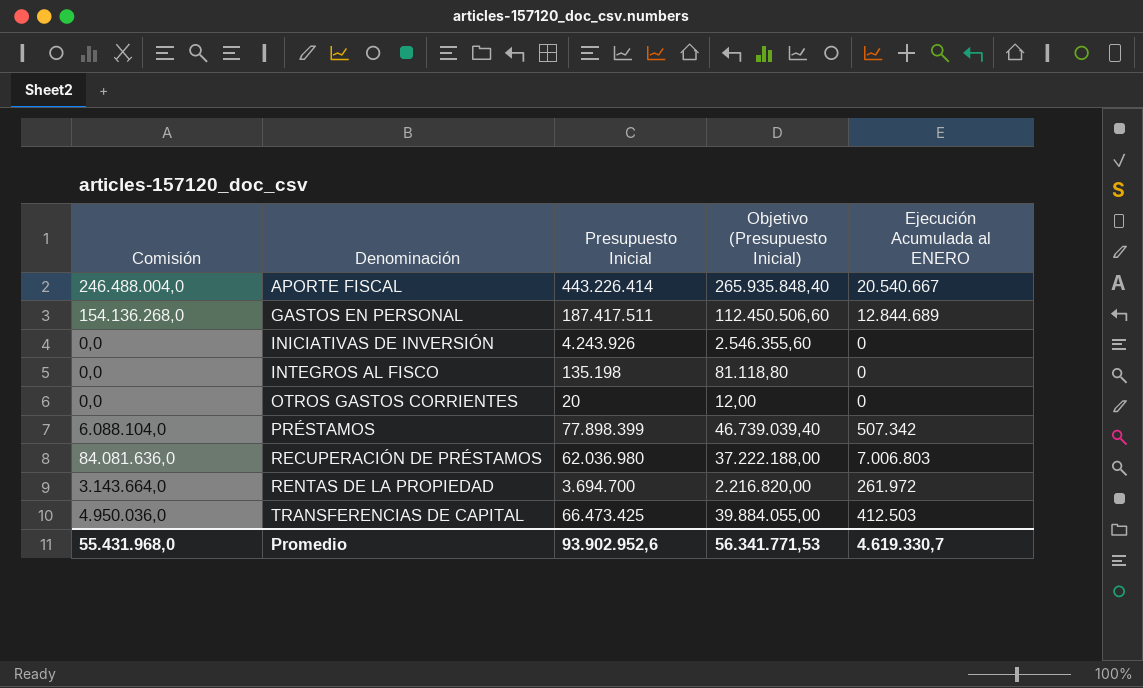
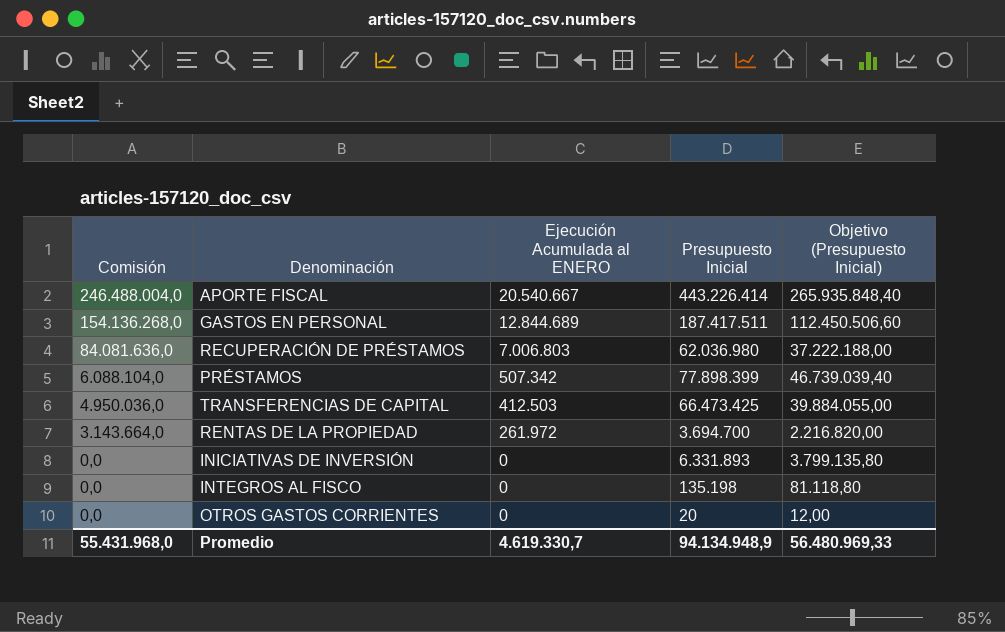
row order: Denominación ascending -> Comisión descending
column Ejecución Acumulada al ENERO | position: 5 -> 3
INICIATIVAS DE INVERSIÓN | Presupuesto Inicial: 4.243.926 -> 6.331.893
INICIATIVAS DE INVERSIÓN | Objetivo (Presupuesto Inicial): 2.546.355,60 -> 3.799.135,80
Promedio | Presupuesto Inicial: 93.902.952,6 -> 94.134.948,9
Promedio | Objetivo (Presupuesto Inicial): 56.341.771,53 -> 56.480.969,33

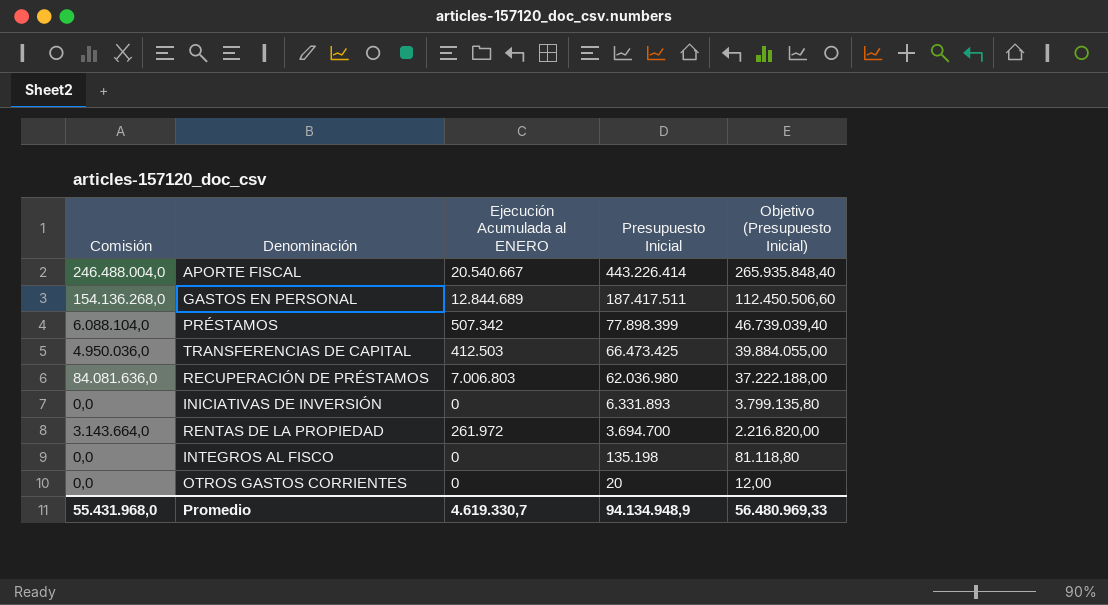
row order: Comisión descending -> Presupuesto Inicial descending

